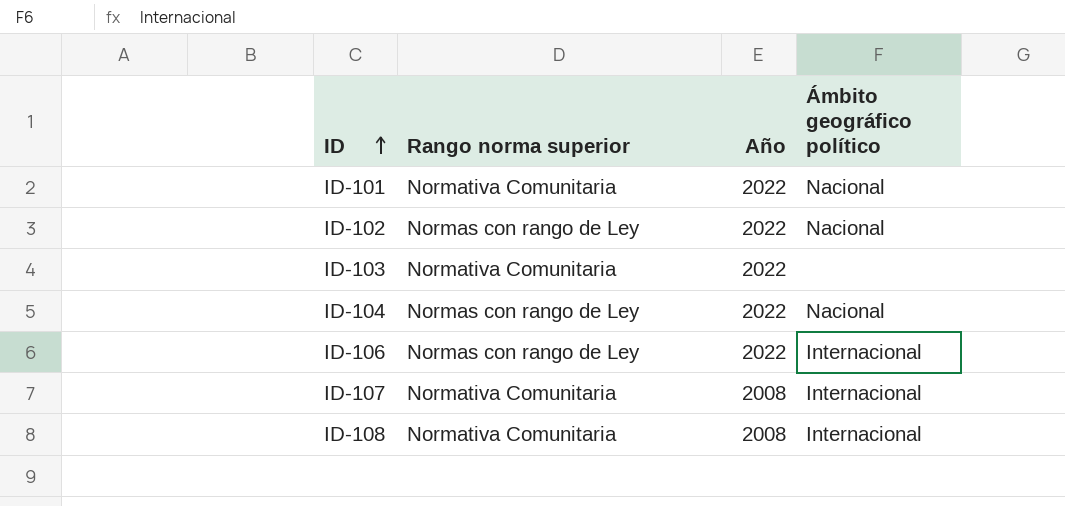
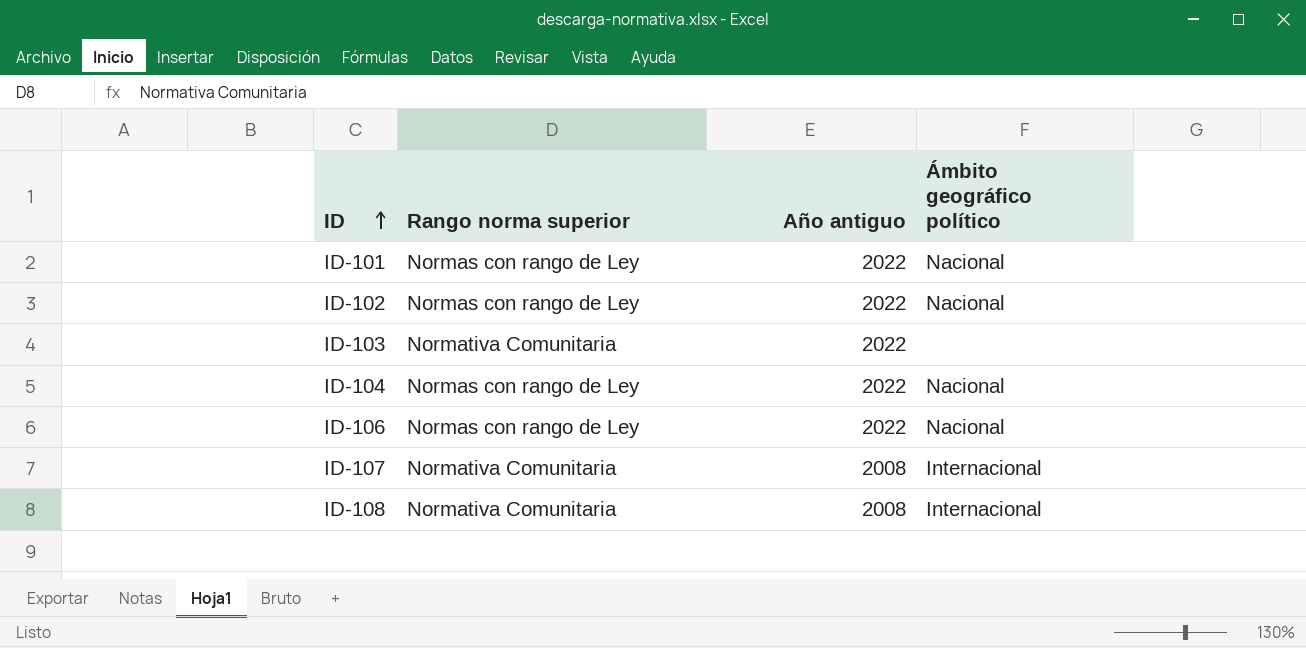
column name: Año -> Año antiguo
ID-101 | Rango norma superior: Normativa Comunitaria -> Normas con rango de Ley
ID-106 | Ámbito geográfico político: Internacional -> Nacional

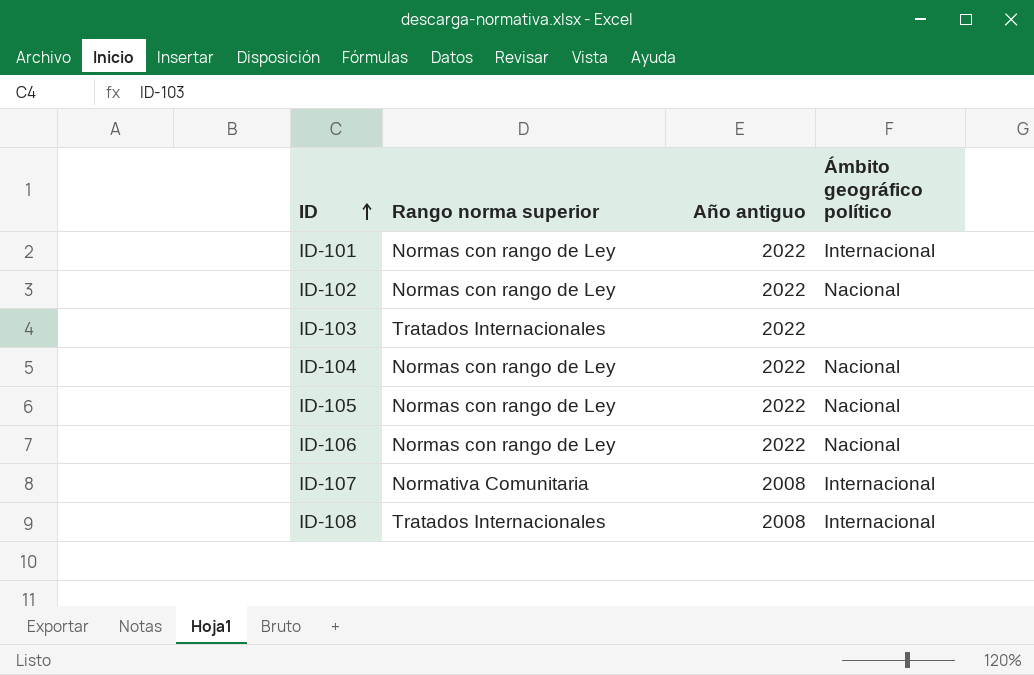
ID-101 | Ámbito geográfico político: Nacional -> Internacional
ID-103 | Rango norma superior: Normativa Comunitaria -> Tratados Internacionales
row ID-105: none -> Normas con rango de Ley | 2022 | Nacional
ID-108 | Rango norma superior: Normativa Comunitaria -> Tratados Internacionales

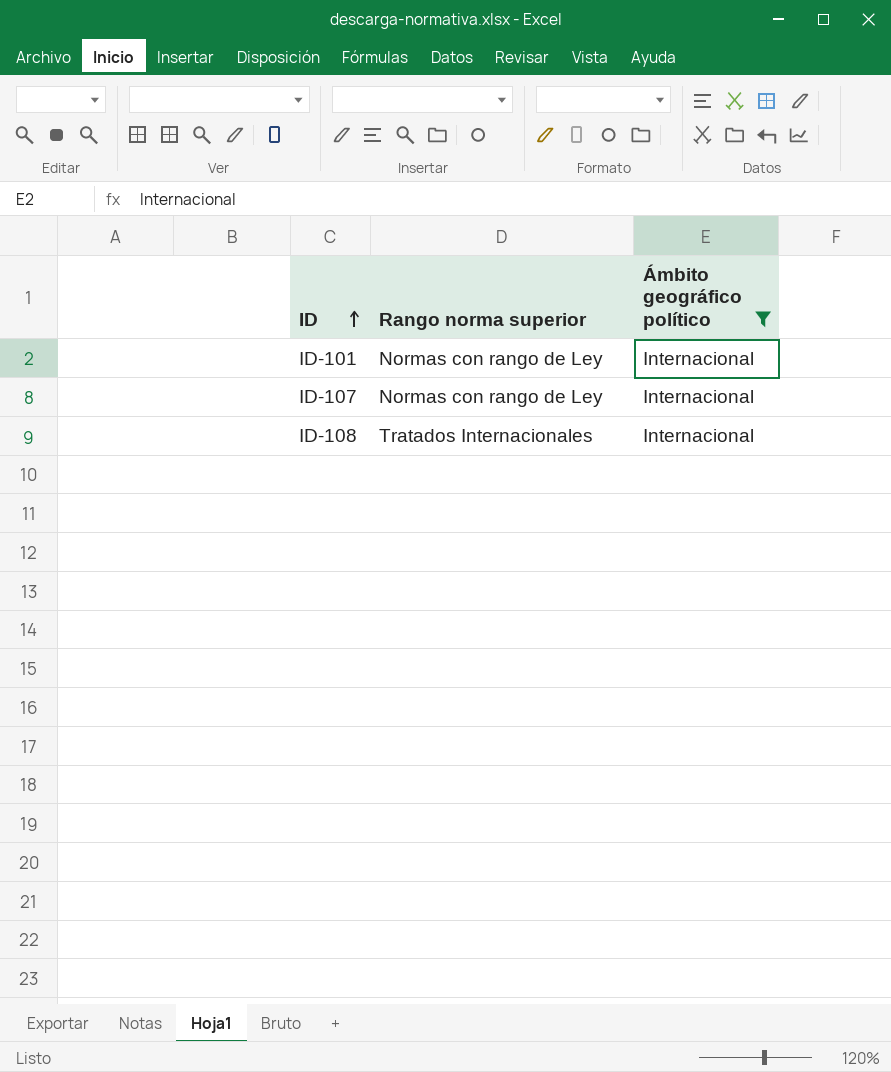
filter: none -> Ámbito geográfico político = Internacional
column Año antiguo | position: 3 -> none
ID-107 | Rango norma superior: Normativa Comunitaria -> Normas con rango de Ley

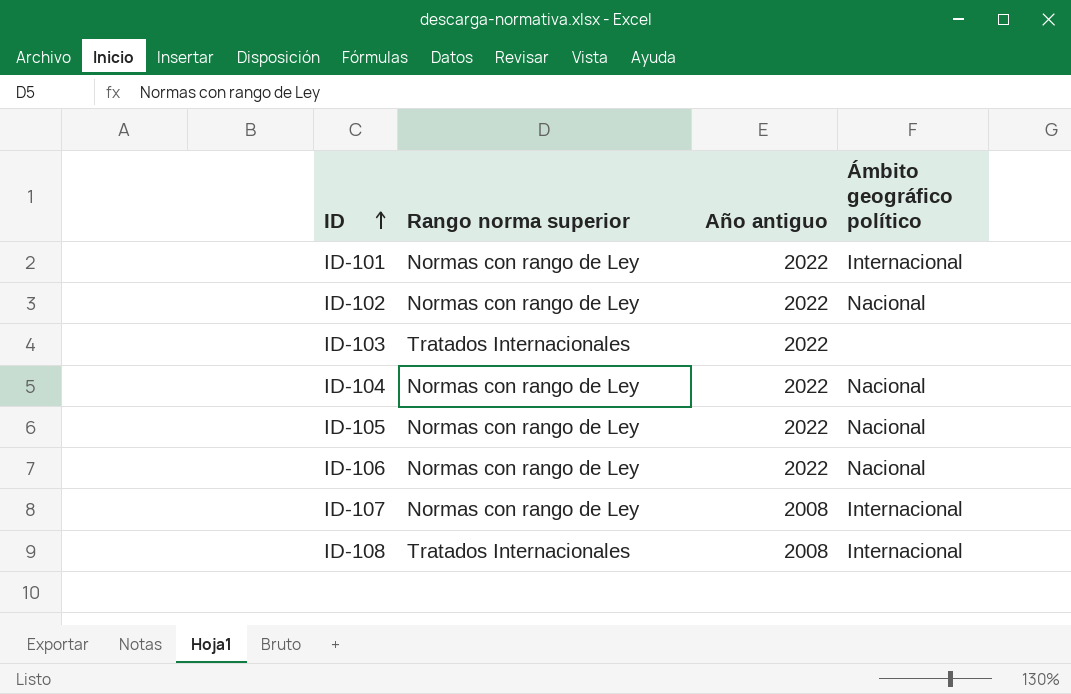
filter: Ámbito geográfico político = Internacional -> none
column Año antiguo | position: none -> 3

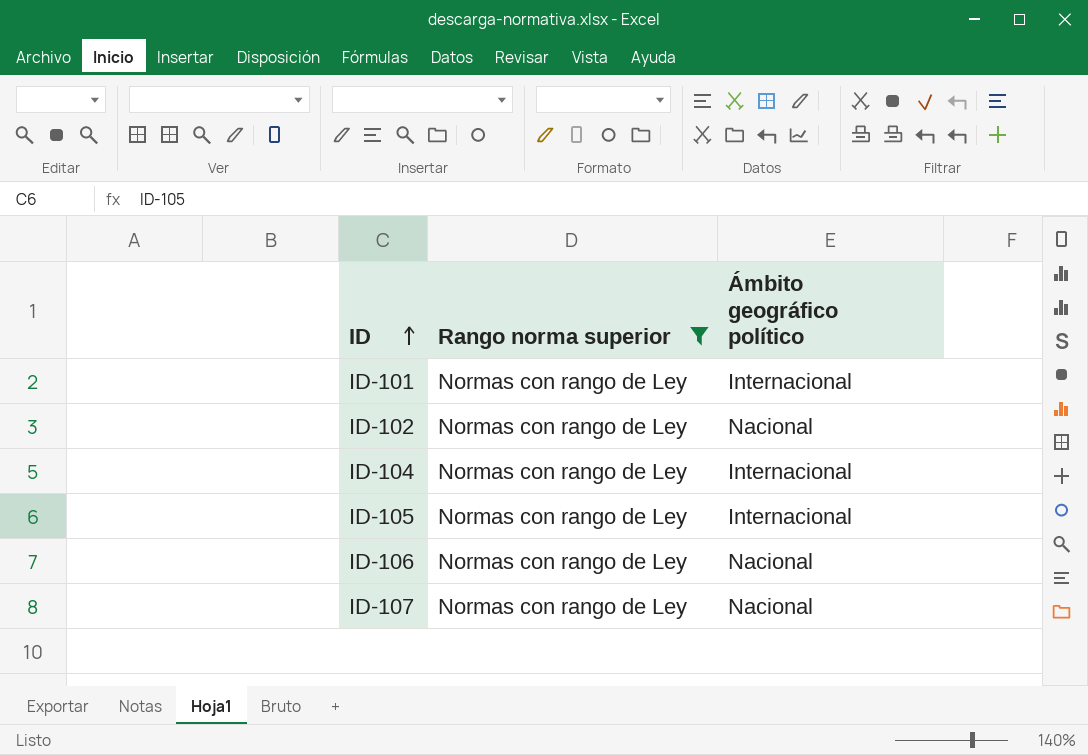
filter: none -> Rango norma superior = Normas con rango de Ley
column Año antiguo | position: 3 -> none
ID-104 | Ámbito geográfico político: Nacional -> Internacional
ID-105 | Ámbito geográfico político: Nacional -> Internacional
ID-107 | Ámbito geográfico político: Internacional -> Nacional

